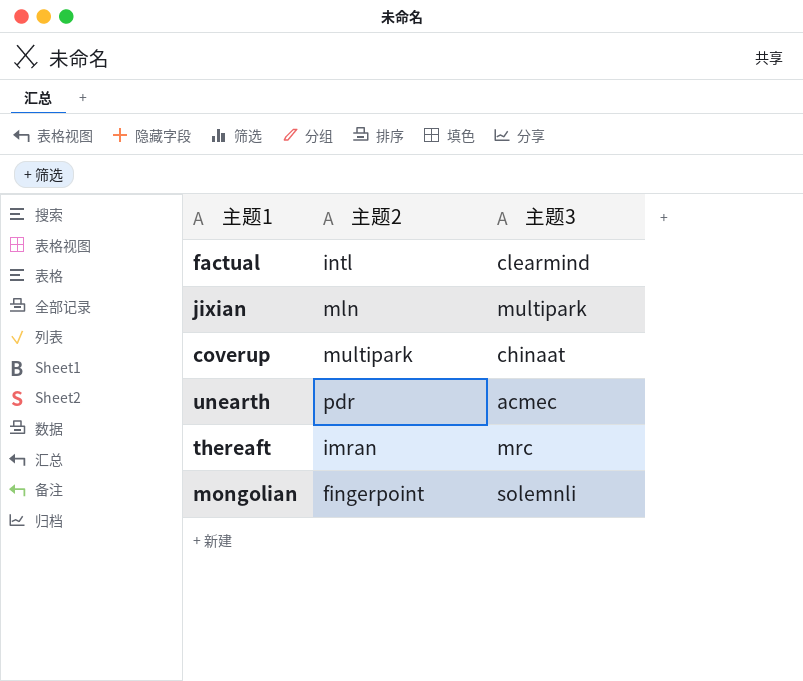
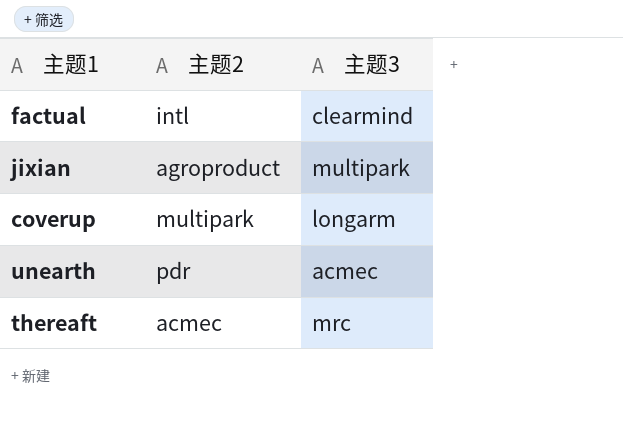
row mongolian: fingerpoint | solemnli -> none
jixian | 主题2: mln -> agroproduct
coverup | 主题3: chinaat -> longarm
thereaft | 主题2: imran -> acmec

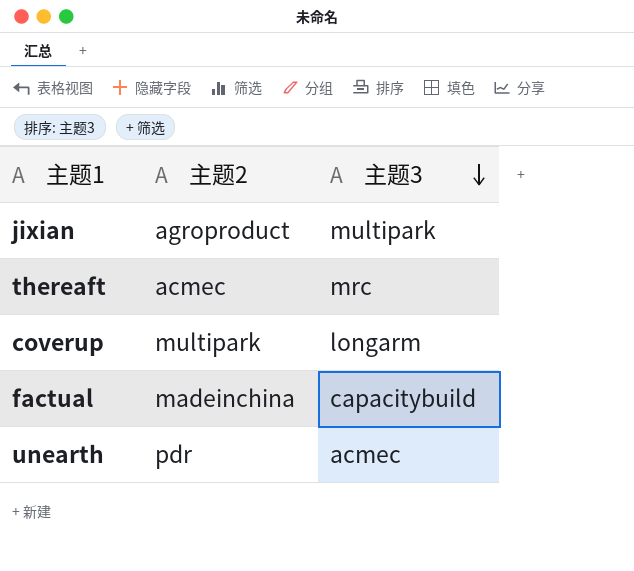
row order: none -> 主题3 descending
factual | 主题2: intl -> madeinchina
factual | 主题3: clearmind -> capacitybuild

